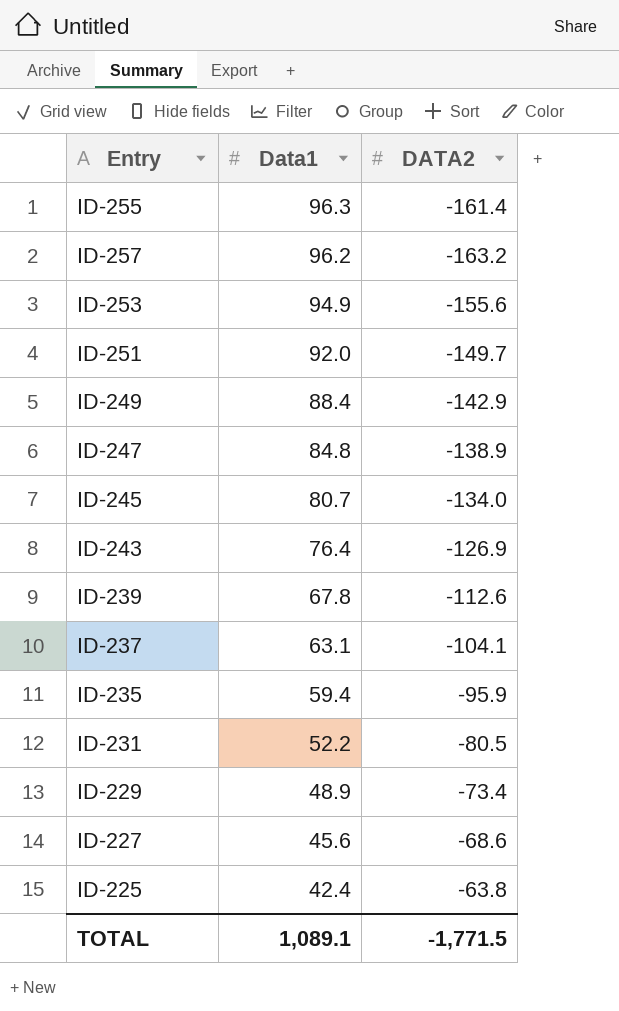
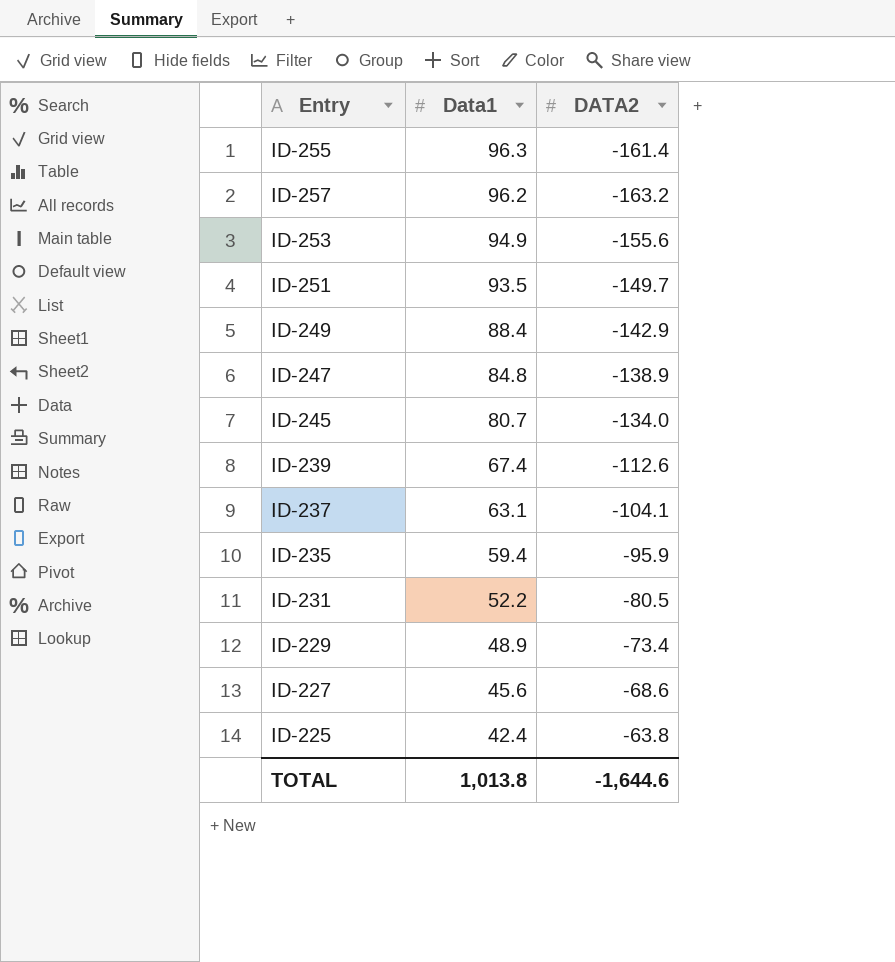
row ID-243: 76.4 | -126.9 -> none
ID-251 | Data1: 92.0 -> 93.5
ID-239 | Data1: 67.8 -> 67.4
TOTAL | Data1: 1,089.1 -> 1,013.8
TOTAL | DATA2: -1,771.5 -> -1,644.6

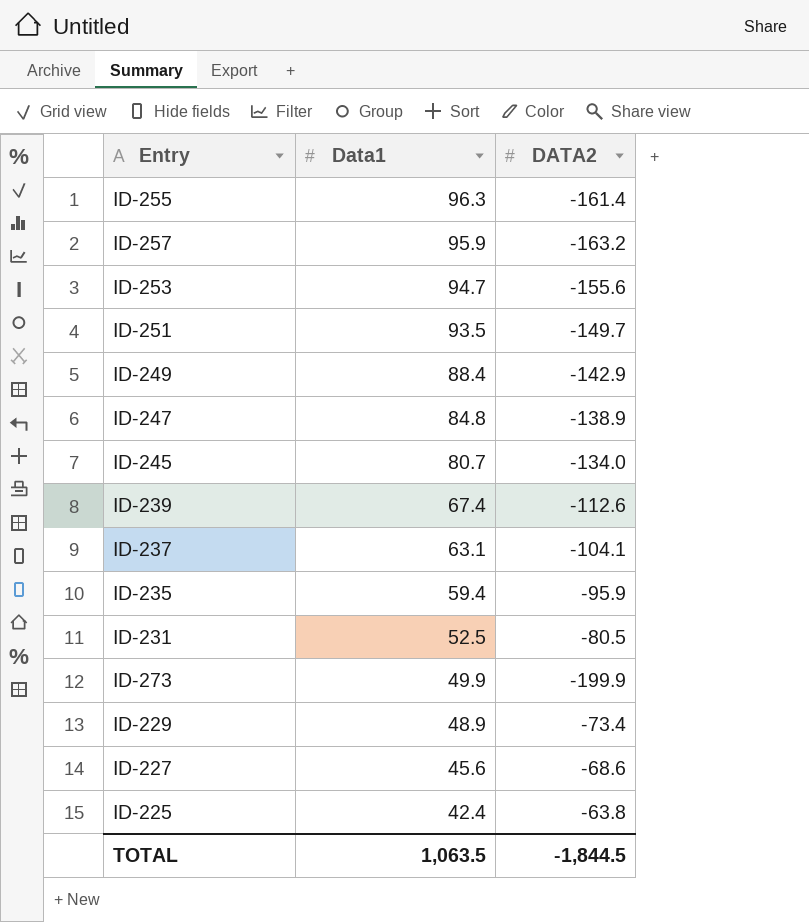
ID-257 | Data1: 96.2 -> 95.9
ID-253 | Data1: 94.9 -> 94.7
ID-231 | Data1: 52.2 -> 52.5
row ID-273: none -> 49.9 | -199.9
TOTAL | Data1: 1,013.8 -> 1,063.5
TOTAL | DATA2: -1,644.6 -> -1,844.5

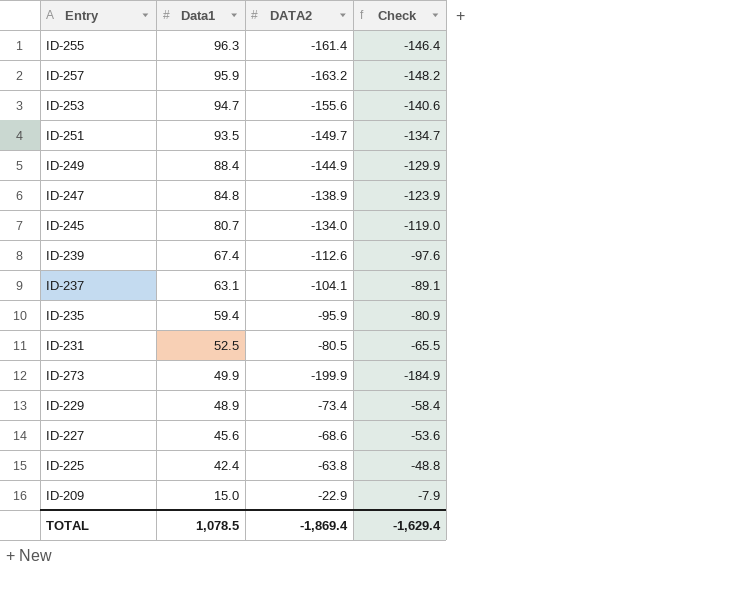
column Check | formula: none -> [DATA2] + 15
ID-249 | DATA2: -142.9 -> -144.9
row ID-209: none -> 15.0 | -22.9 | -7.9
TOTAL | Data1: 1,063.5 -> 1,078.5
TOTAL | DATA2: -1,844.5 -> -1,869.4

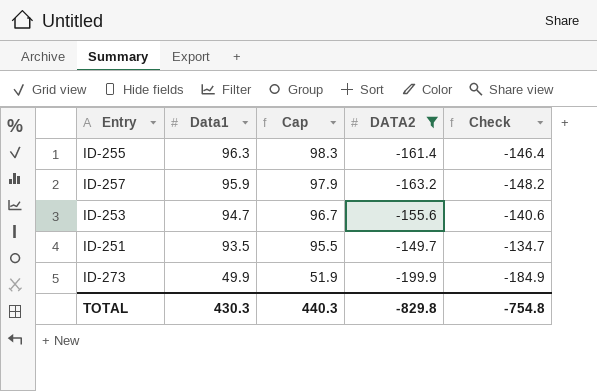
filter: none -> DATA2 <= -149.7
column Cap | formula: none -> [Data1] + 2
TOTAL | Data1: 1,078.5 -> 430.3
TOTAL | DATA2: -1,869.4 -> -829.8
TOTAL | Check: -1,629.4 -> -754.8

